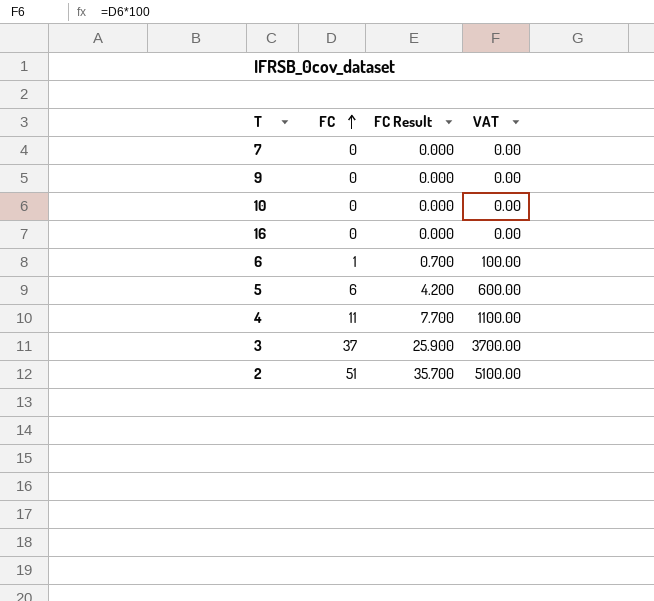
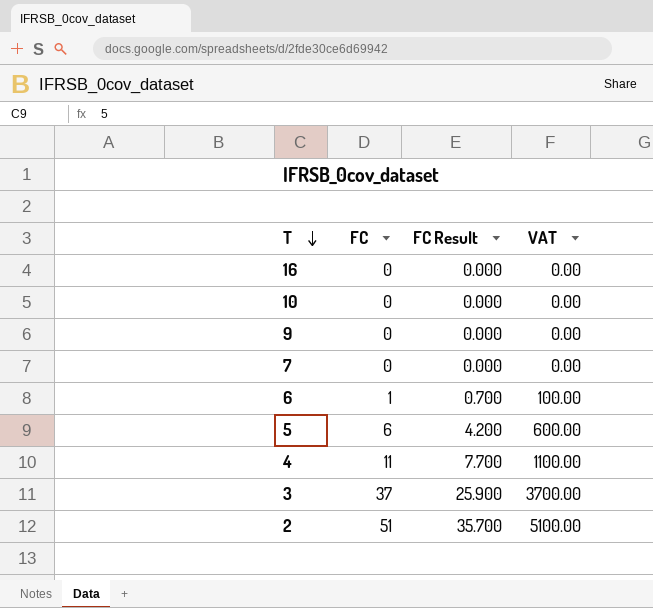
row order: FC ascending -> T descending

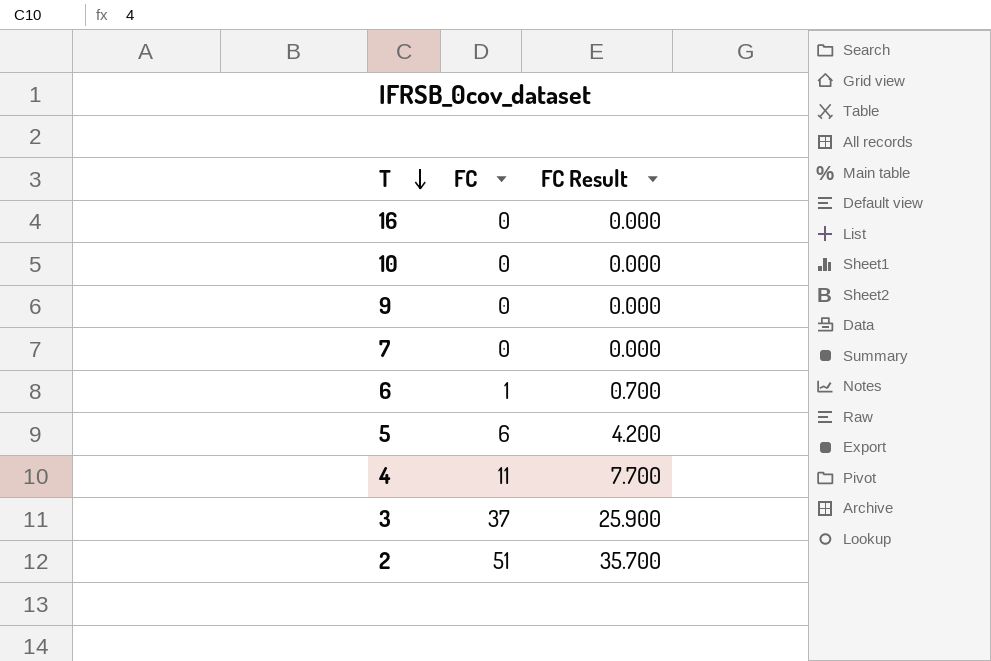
column VAT | formula: [FC] * 100 -> none

